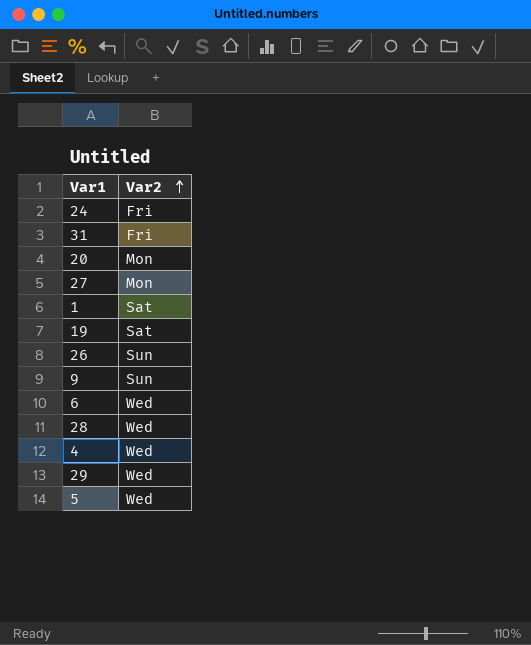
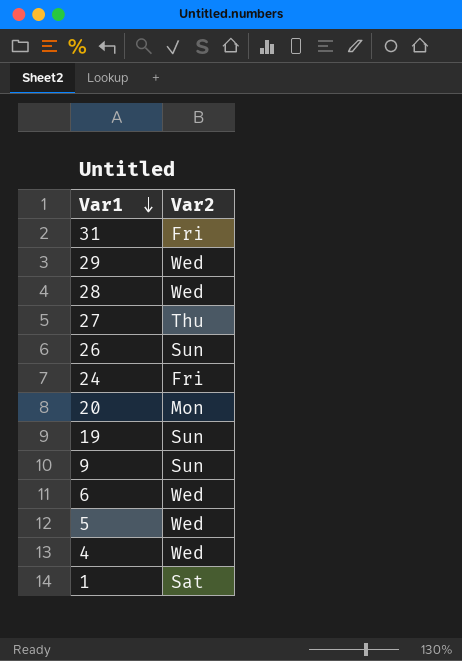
row order: Var2 ascending -> Var1 descending
27 | Var2: Mon -> Thu
19 | Var2: Sat -> Sun

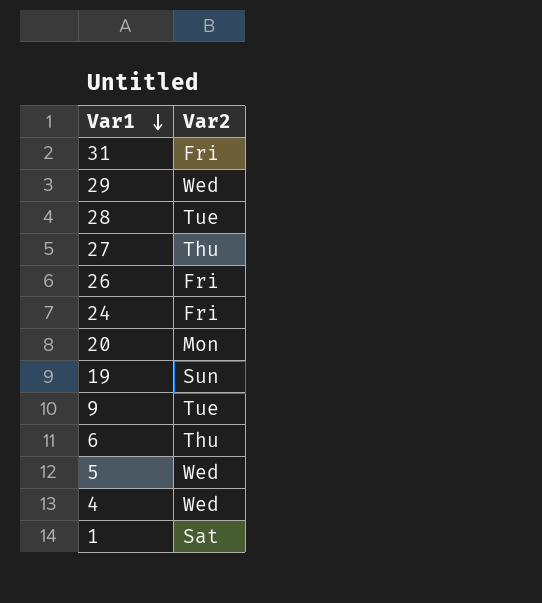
28 | Var2: Wed -> Tue
26 | Var2: Sun -> Fri
9 | Var2: Sun -> Tue
6 | Var2: Wed -> Thu

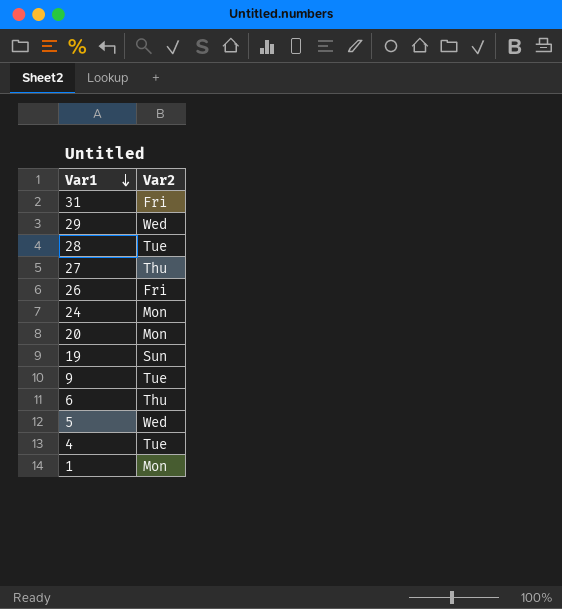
24 | Var2: Fri -> Mon
4 | Var2: Wed -> Tue
1 | Var2: Sat -> Mon

